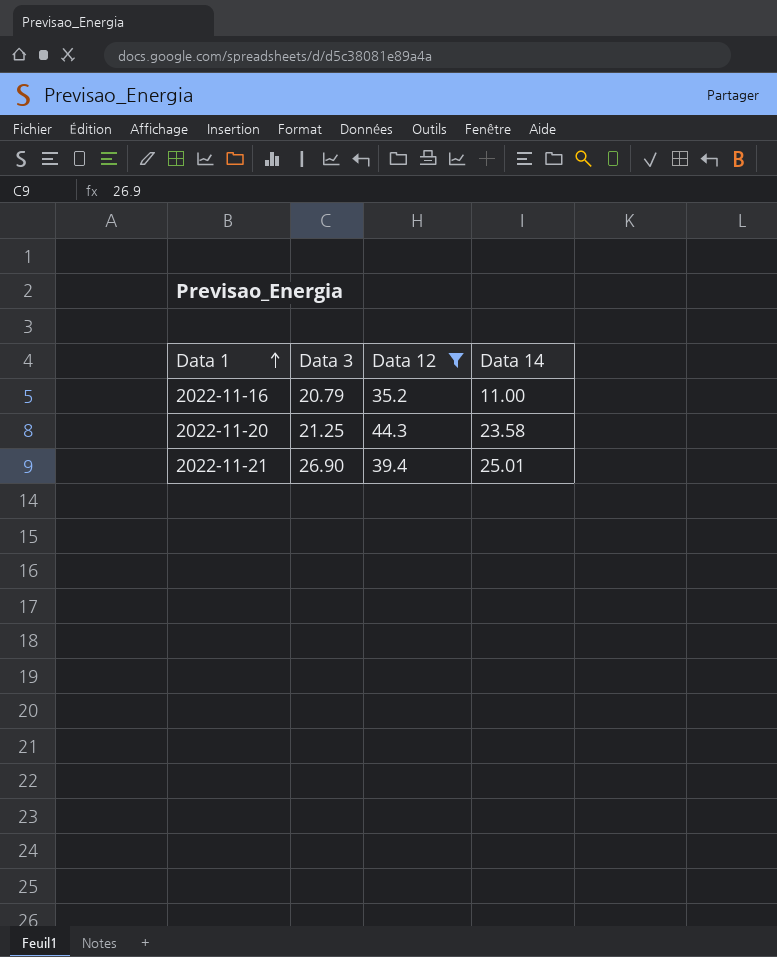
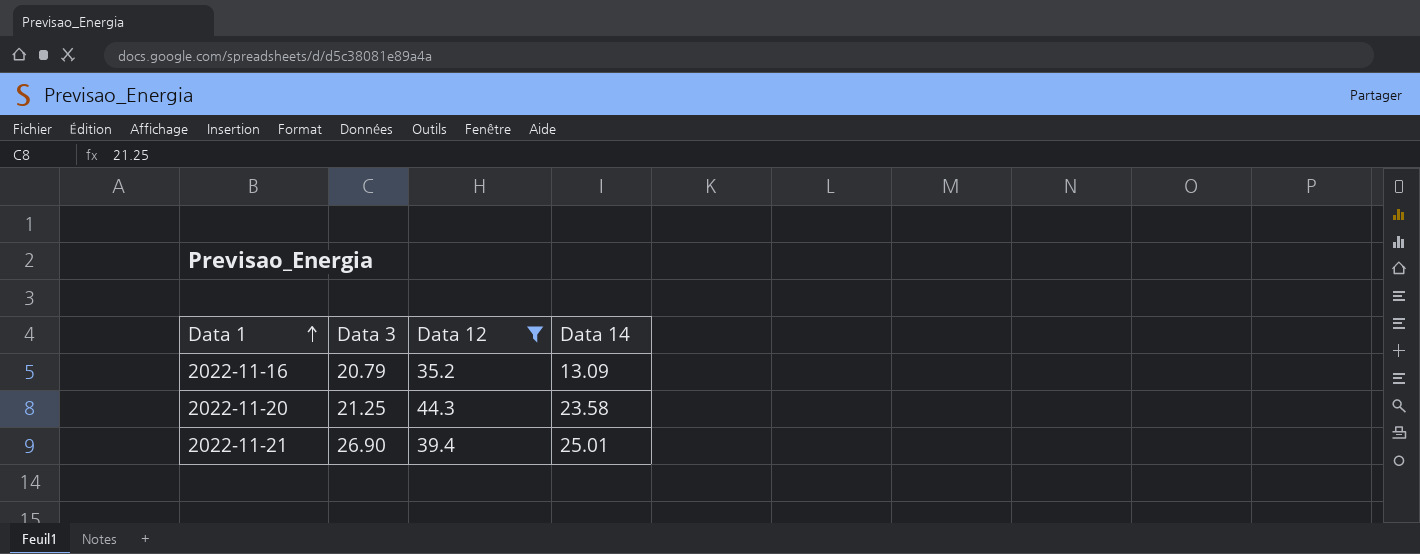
2022-11-16 | Data 14: 11.00 -> 13.09

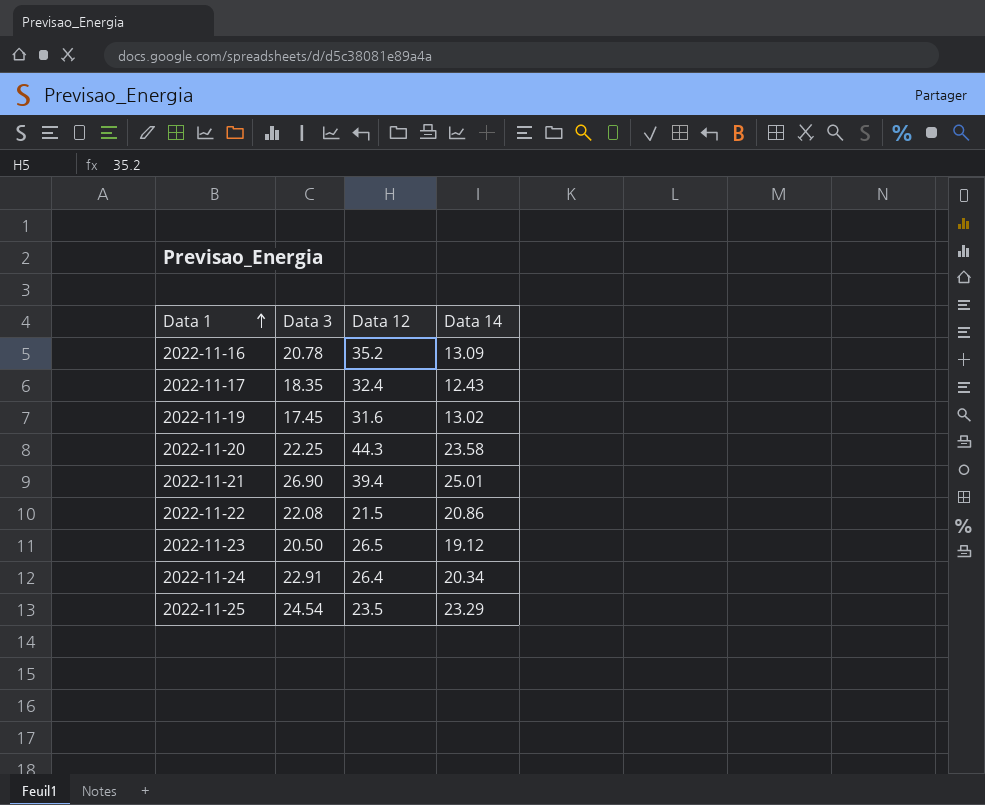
filter: Data 12 >= 35.2 -> none
2022-11-16 | Data 3: 20.79 -> 20.78
2022-11-20 | Data 3: 21.25 -> 22.25

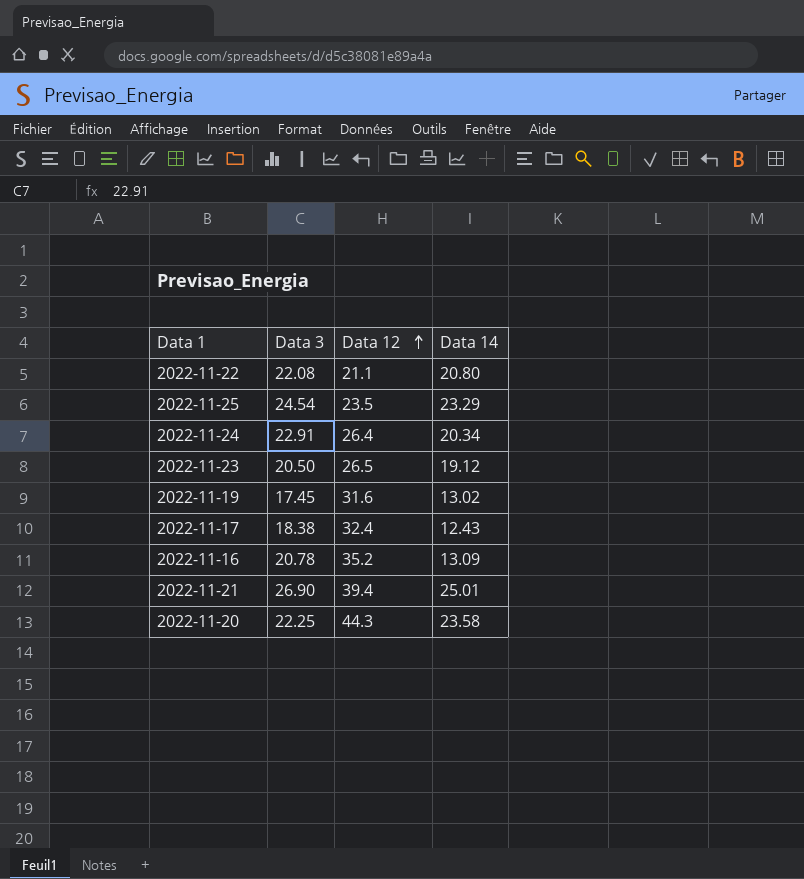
row order: Data 1 ascending -> Data 12 ascending
2022-11-22 | Data 12: 21.5 -> 21.1
2022-11-22 | Data 14: 20.86 -> 20.80
2022-11-17 | Data 3: 18.35 -> 18.38

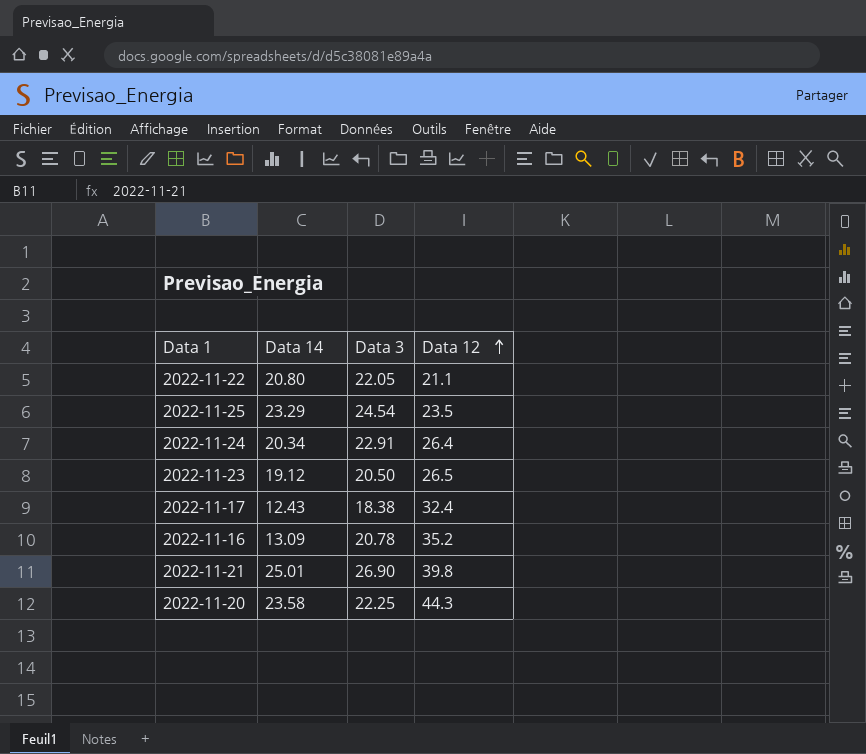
column Data 14 | position: 4 -> 2
row 2022-11-19: 17.45 | 31.6 | 13.02 -> none
2022-11-22 | Data 3: 22.08 -> 22.05
2022-11-21 | Data 12: 39.4 -> 39.8

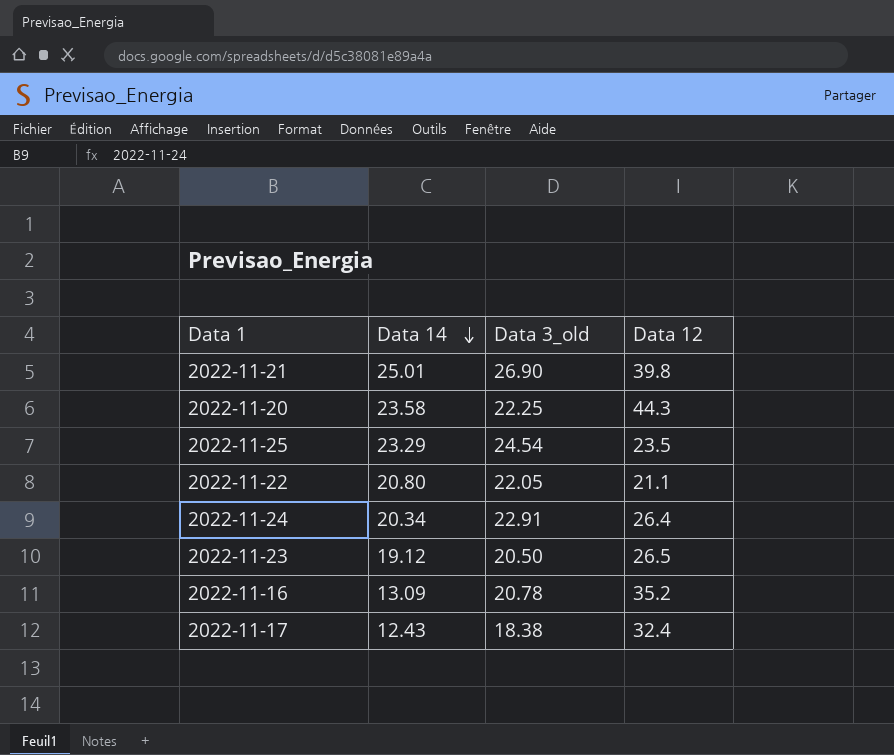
row order: Data 12 ascending -> Data 14 descending
column name: Data 3 -> Data 3_old

